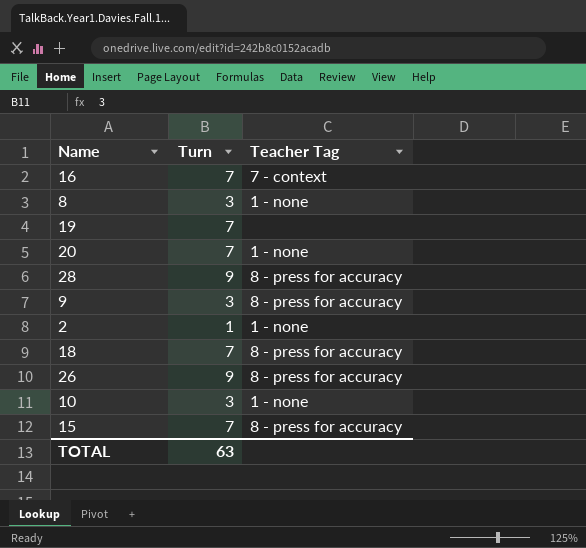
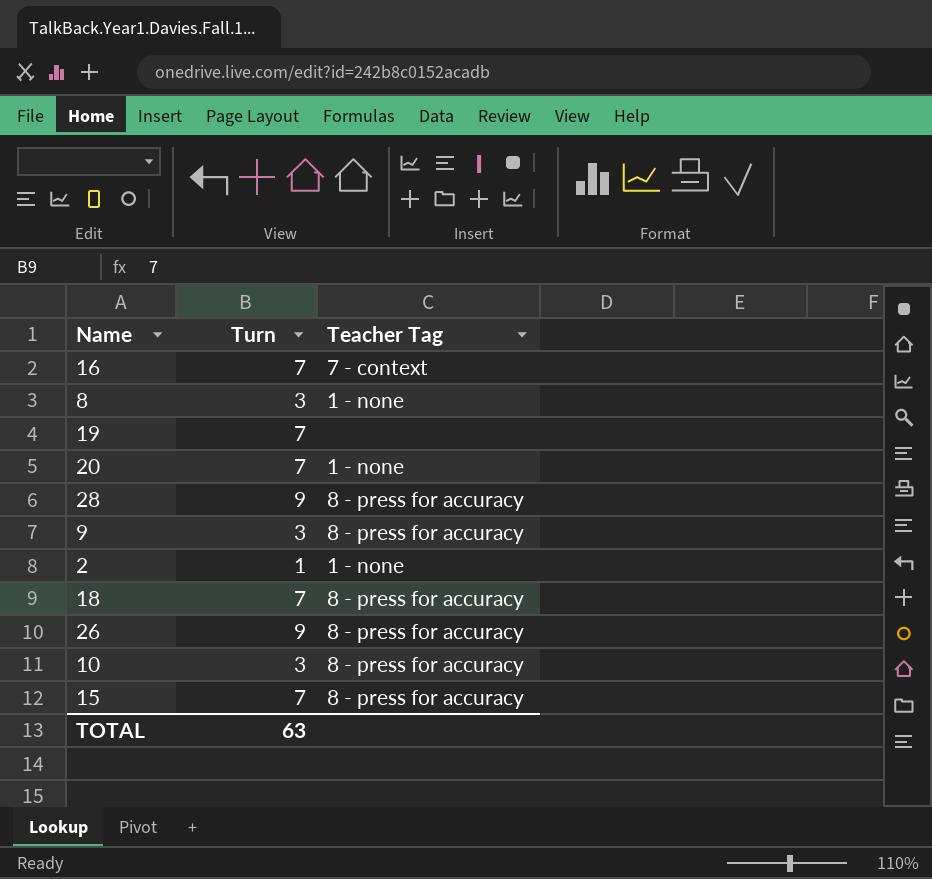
10 | Teacher Tag: 1 - none -> 8 - press for accuracy

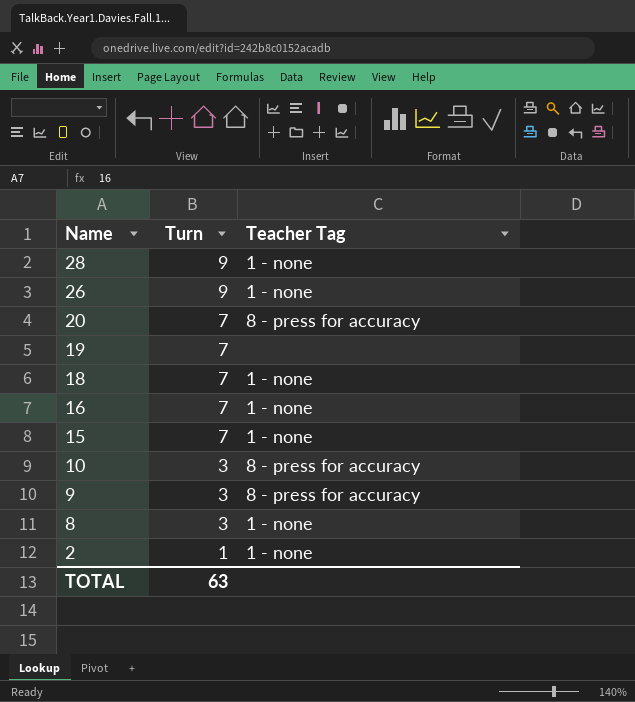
row order: none -> Name descending
28 | Teacher Tag: 8 - press for accuracy -> 1 - none
26 | Teacher Tag: 8 - press for accuracy -> 1 - none
20 | Teacher Tag: 1 - none -> 8 - press for accuracy
18 | Teacher Tag: 8 - press for accuracy -> 1 - none
16 | Teacher Tag: 7 - context -> 1 - none
15 | Teacher Tag: 8 - press for accuracy -> 1 - none

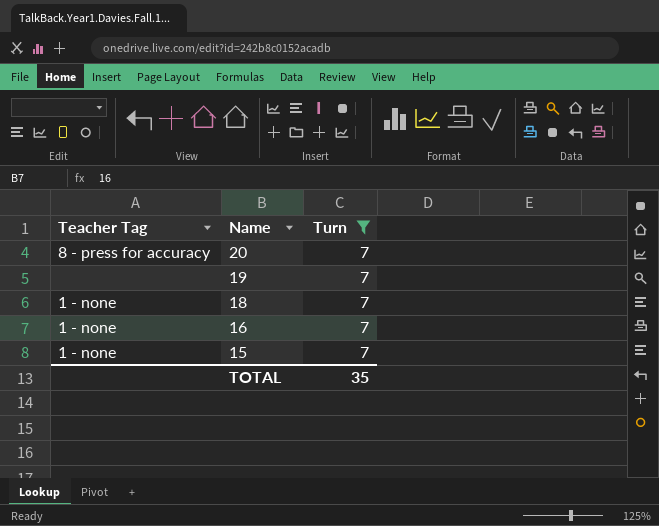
filter: none -> Turn = 7
column Teacher Tag | position: 3 -> 1
TOTAL | Turn: 63 -> 35

